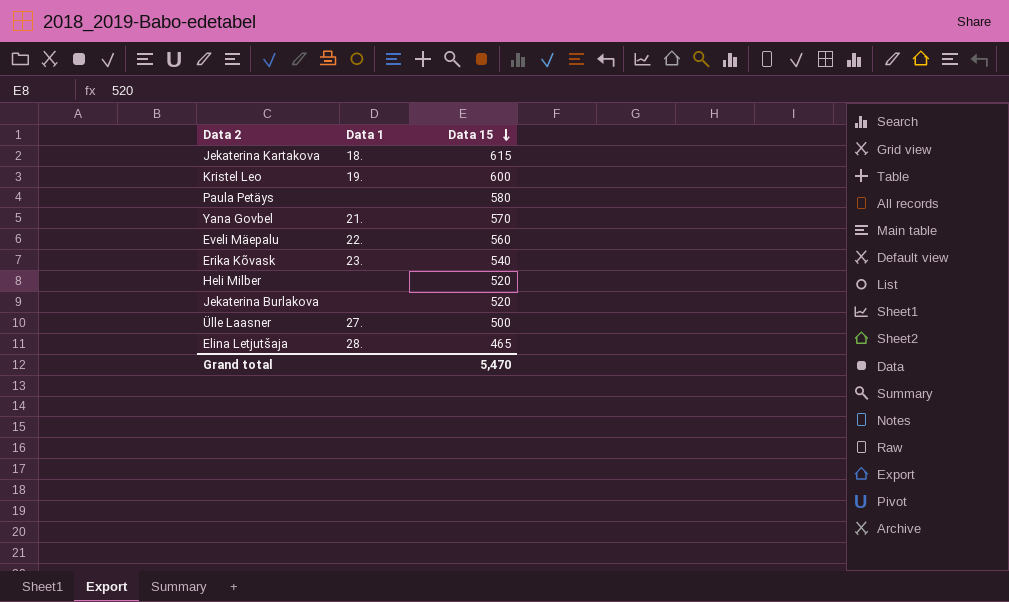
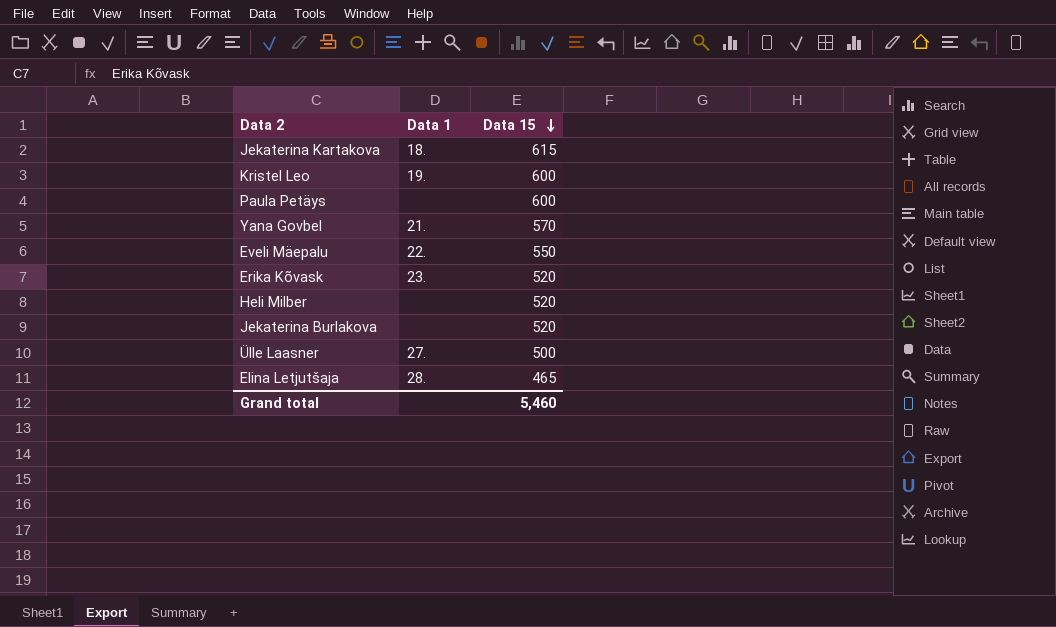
Paula Petäys | Data 15: 580 -> 600
Eveli Mäepalu | Data 15: 560 -> 550
Erika Kõvask | Data 15: 540 -> 520
Grand total | Data 15: 5,470 -> 5,460

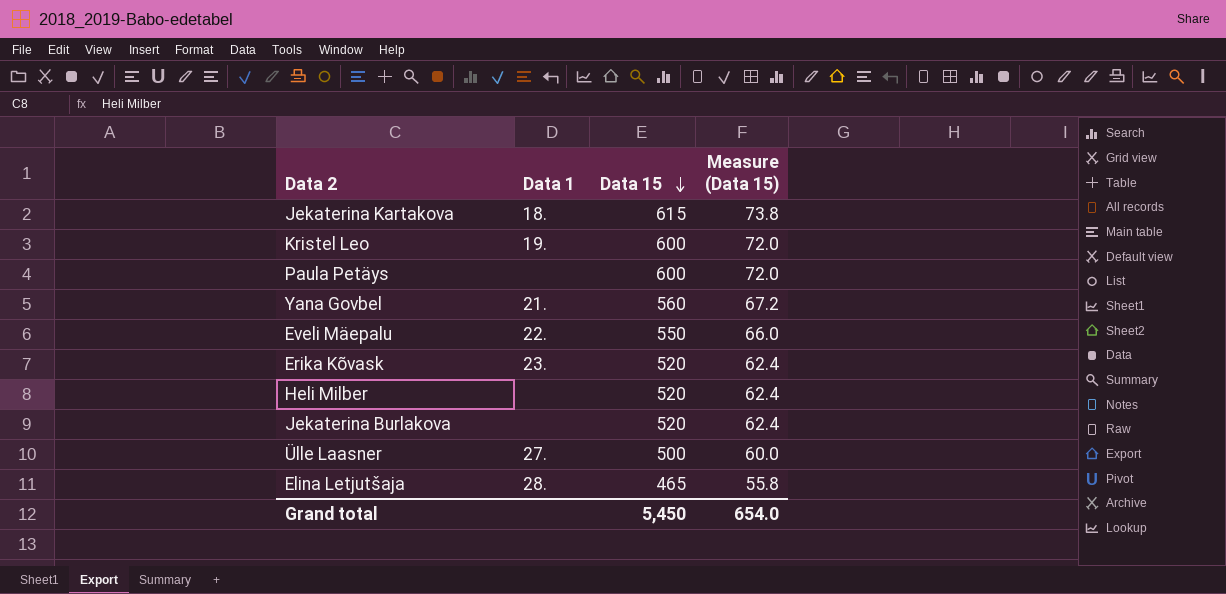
column Measure (Data 15) | formula: none -> [Data 15] * 0.12
Yana Govbel | Data 15: 570 -> 560
Grand total | Data 15: 5,460 -> 5,450

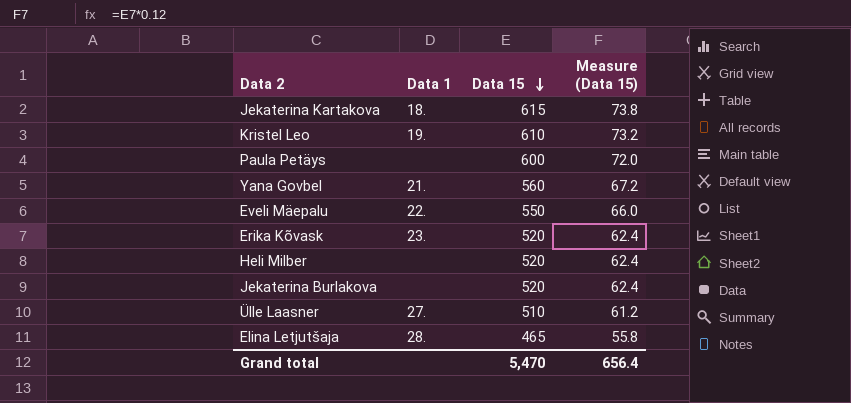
Kristel Leo | Data 15: 600 -> 610
Kristel Leo | Measure (Data 15): 72.0 -> 73.2
Ülle Laasner | Data 15: 500 -> 510
Ülle Laasner | Measure (Data 15): 60.0 -> 61.2
Grand total | Data 15: 5,450 -> 5,470
Grand total | Measure (Data 15): 654.0 -> 656.4

